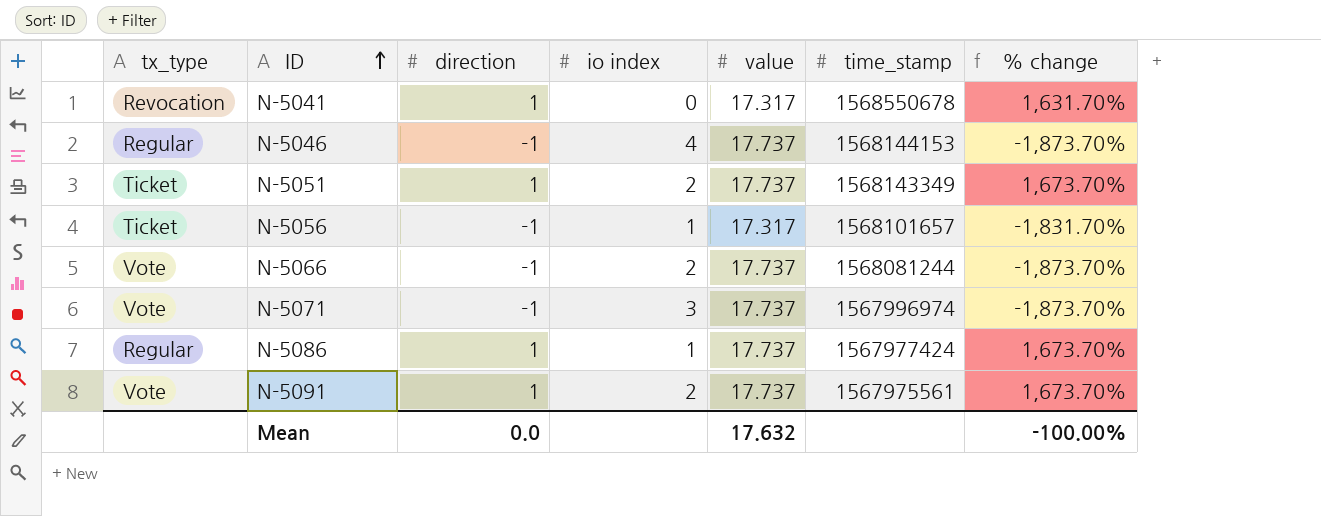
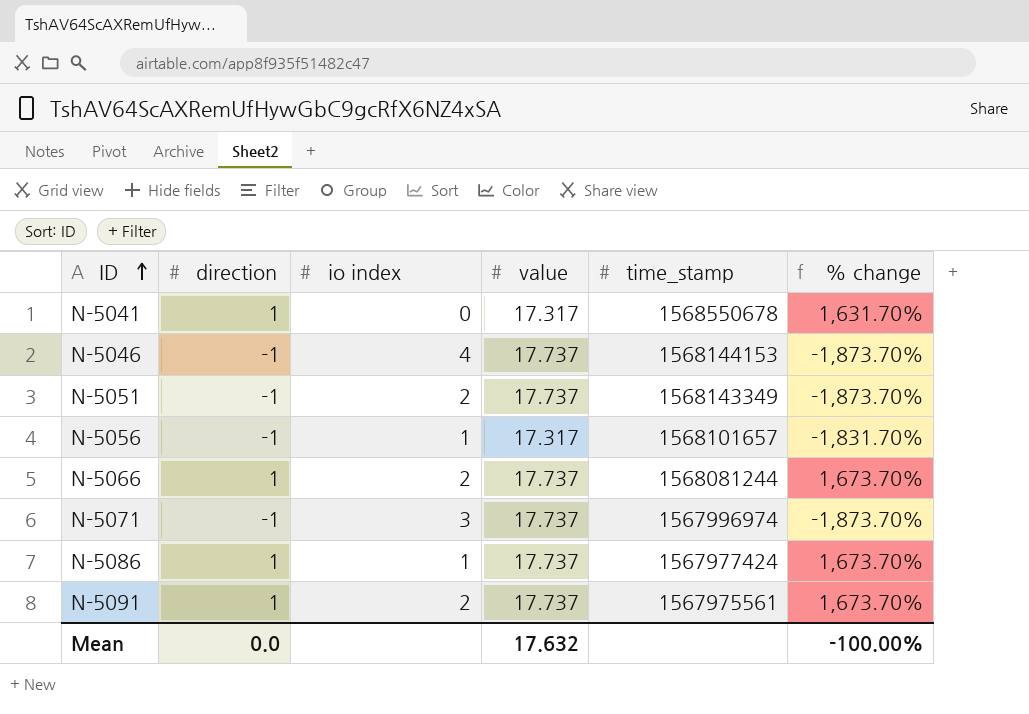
column tx_type | position: 1 -> none
N-5051 | direction: 1 -> -1
N-5051 | % change: 1,673.70% -> -1,873.70%
N-5066 | direction: -1 -> 1
N-5066 | % change: -1,873.70% -> 1,673.70%

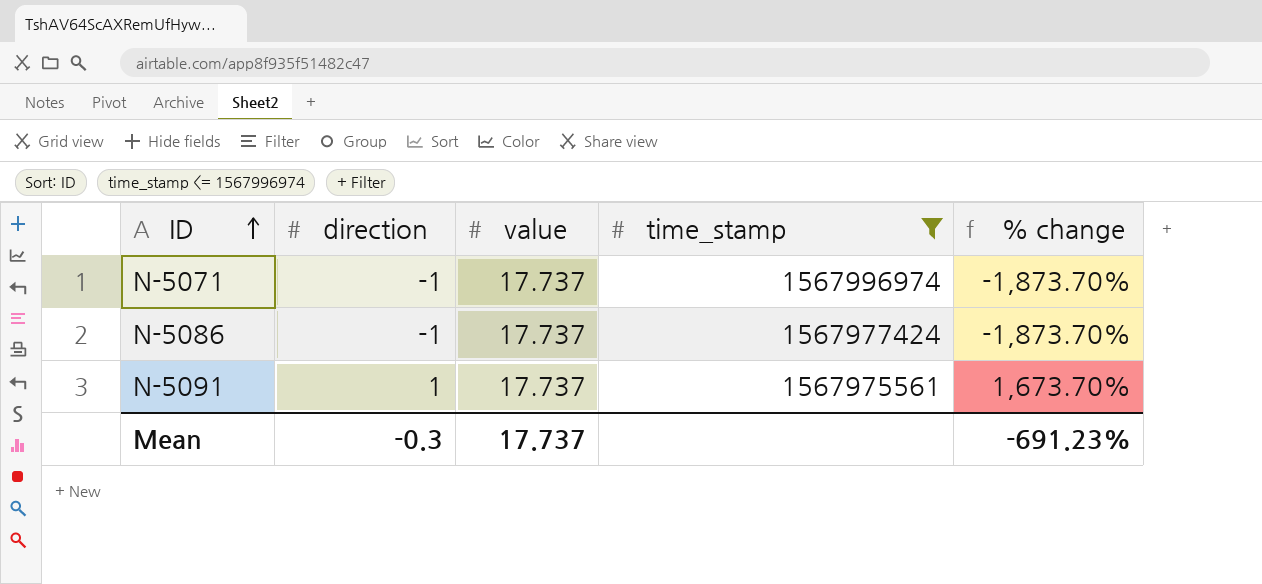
filter: none -> time_stamp <= 1567996974
column io index | position: 3 -> none
N-5086 | direction: 1 -> -1
N-5086 | % change: 1,673.70% -> -1,873.70%
Mean | direction: 0.0 -> -0.3
Mean | value: 17.632 -> 17.737
Mean | % change: -100.00% -> -691.23%

